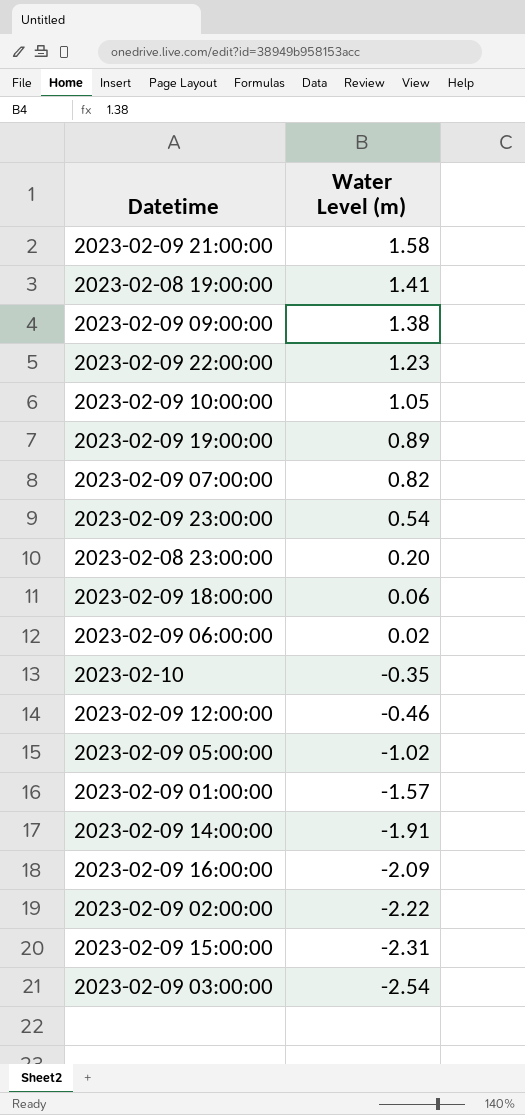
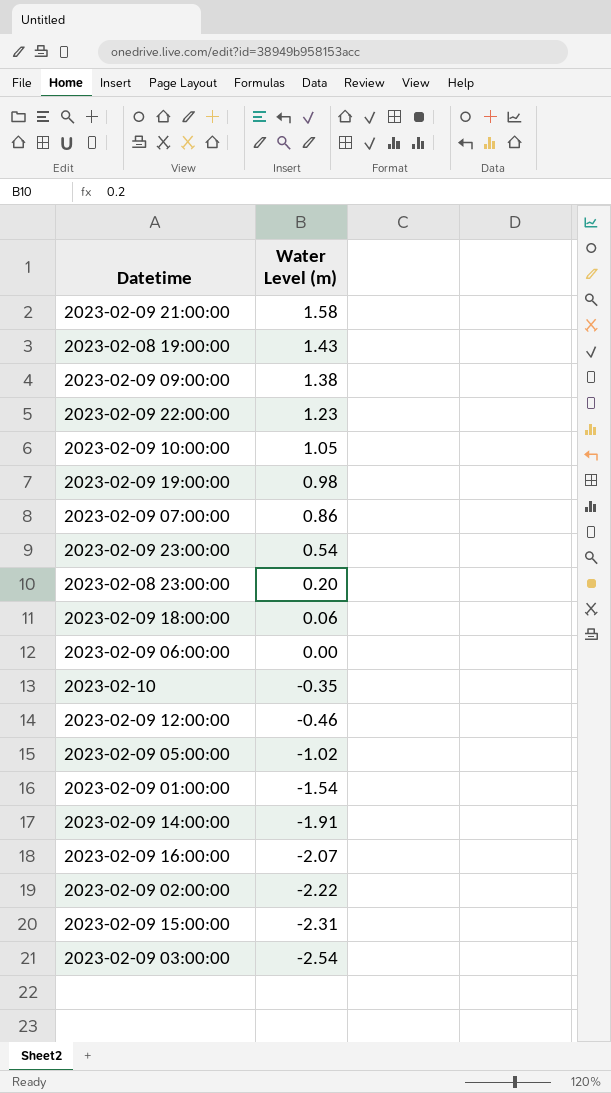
2023-02-08 19:00:00 | Water Level (m): 1.41 -> 1.43
2023-02-09 19:00:00 | Water Level (m): 0.89 -> 0.98
2023-02-09 07:00:00 | Water Level (m): 0.82 -> 0.86
2023-02-09 06:00:00 | Water Level (m): 0.02 -> 0.00
2023-02-09 01:00:00 | Water Level (m): -1.57 -> -1.54
2023-02-09 16:00:00 | Water Level (m): -2.09 -> -2.07

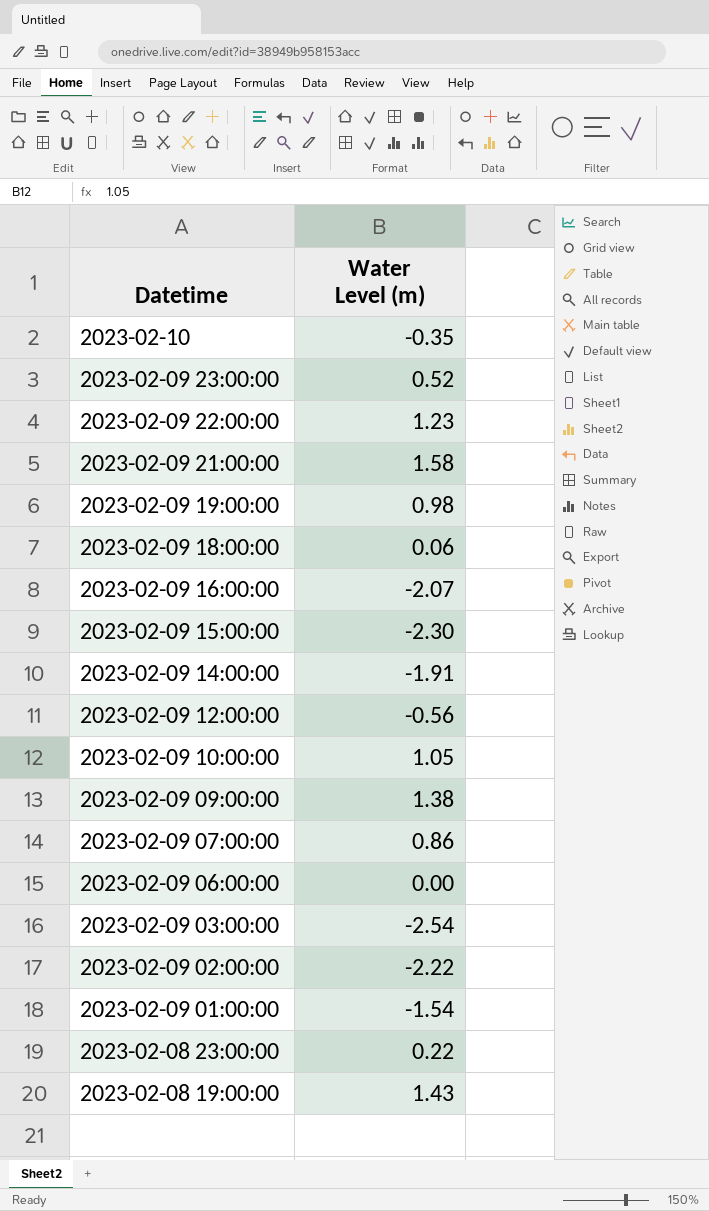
row order: Water Level (m) descending -> Datetime descending
row 2023-02-09 05:00:00: -1.02 -> none
2023-02-09 23:00:00 | Water Level (m): 0.54 -> 0.52
2023-02-09 15:00:00 | Water Level (m): -2.31 -> -2.30
2023-02-09 12:00:00 | Water Level (m): -0.46 -> -0.56
2023-02-08 23:00:00 | Water Level (m): 0.20 -> 0.22

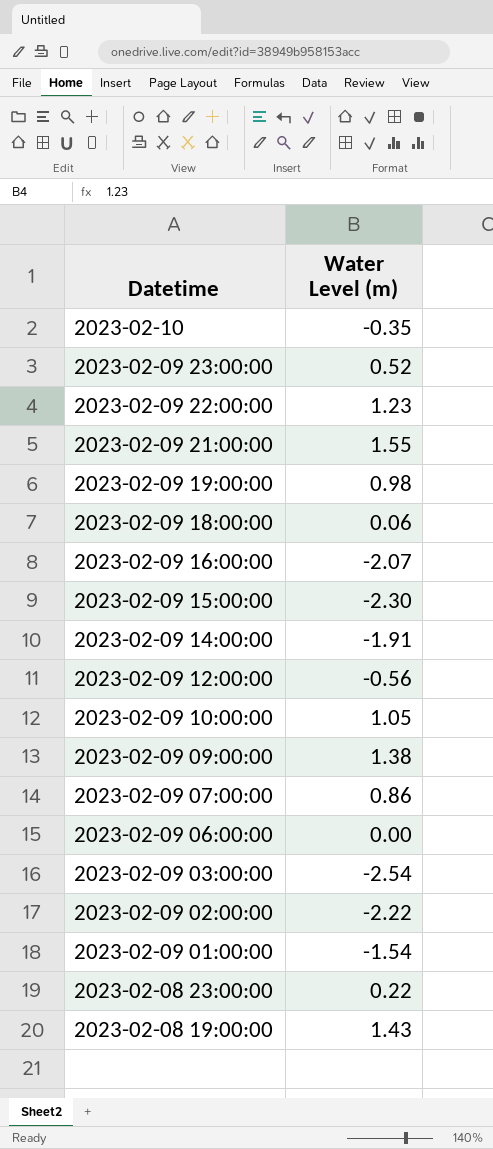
2023-02-09 21:00:00 | Water Level (m): 1.58 -> 1.55

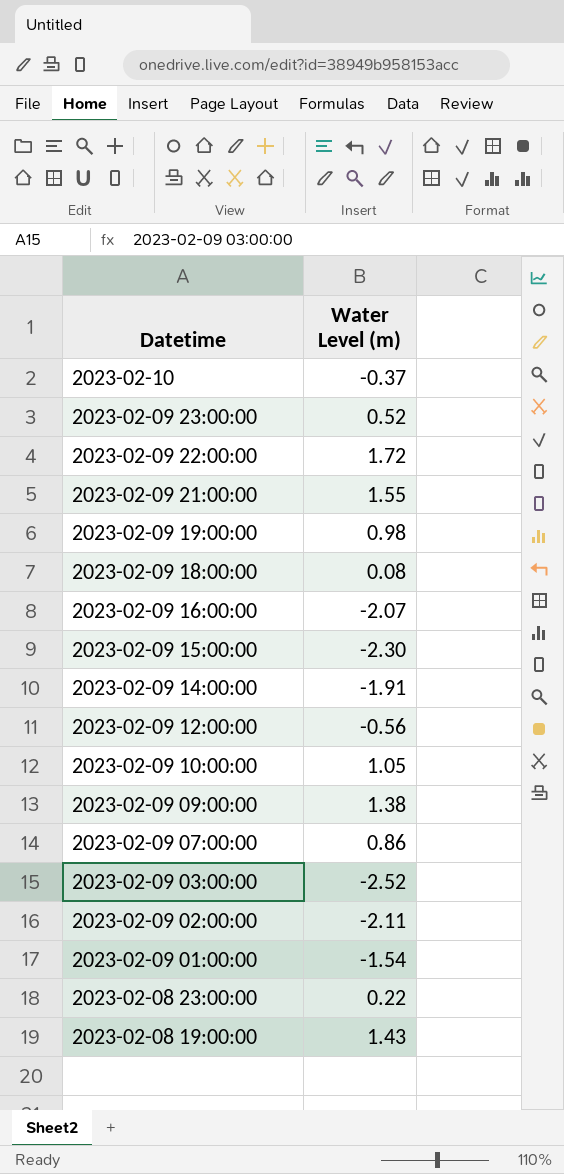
row 2023-02-09 06:00:00: 0.00 -> none
2023-02-10 | Water Level (m): -0.35 -> -0.37
2023-02-09 22:00:00 | Water Level (m): 1.23 -> 1.72
2023-02-09 18:00:00 | Water Level (m): 0.06 -> 0.08
2023-02-09 03:00:00 | Water Level (m): -2.54 -> -2.52
2023-02-09 02:00:00 | Water Level (m): -2.22 -> -2.11

